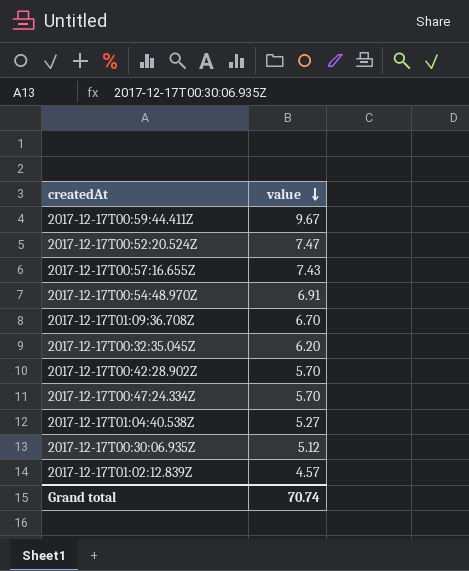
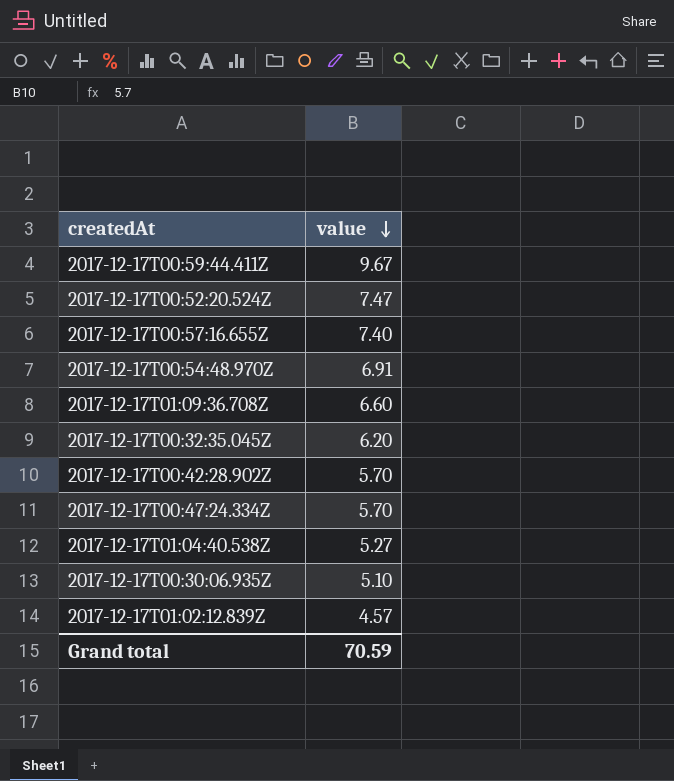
2017-12-17T00:57:16.655Z | value: 7.43 -> 7.40
2017-12-17T01:09:36.708Z | value: 6.70 -> 6.60
2017-12-17T00:30:06.935Z | value: 5.12 -> 5.10
Grand total | value: 70.74 -> 70.59

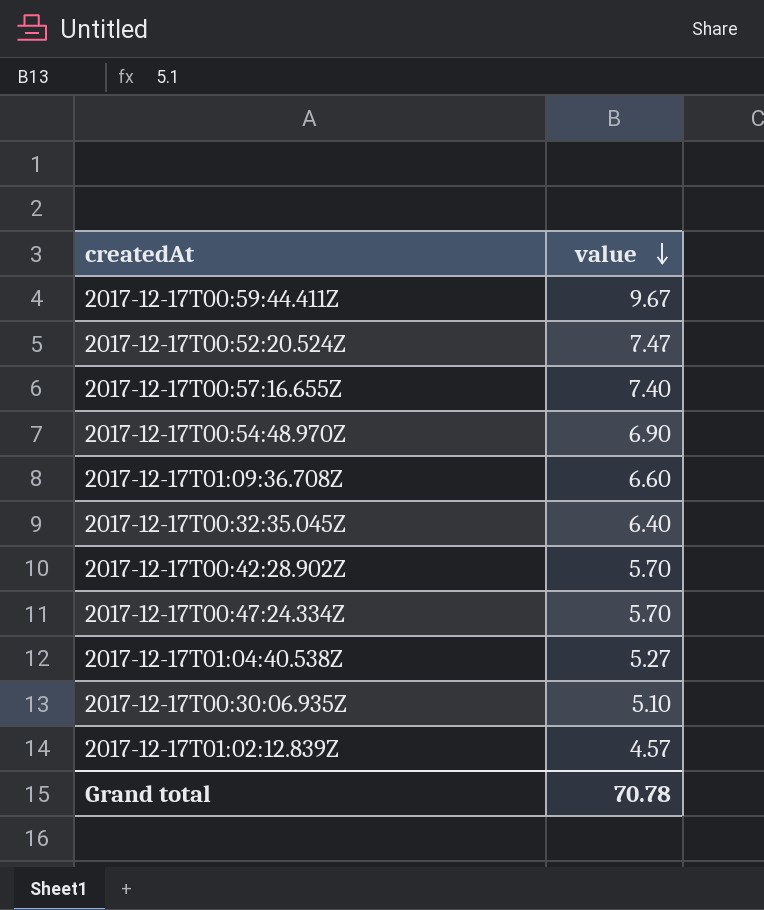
2017-12-17T00:54:48.970Z | value: 6.91 -> 6.90
2017-12-17T00:32:35.045Z | value: 6.20 -> 6.40
Grand total | value: 70.59 -> 70.78

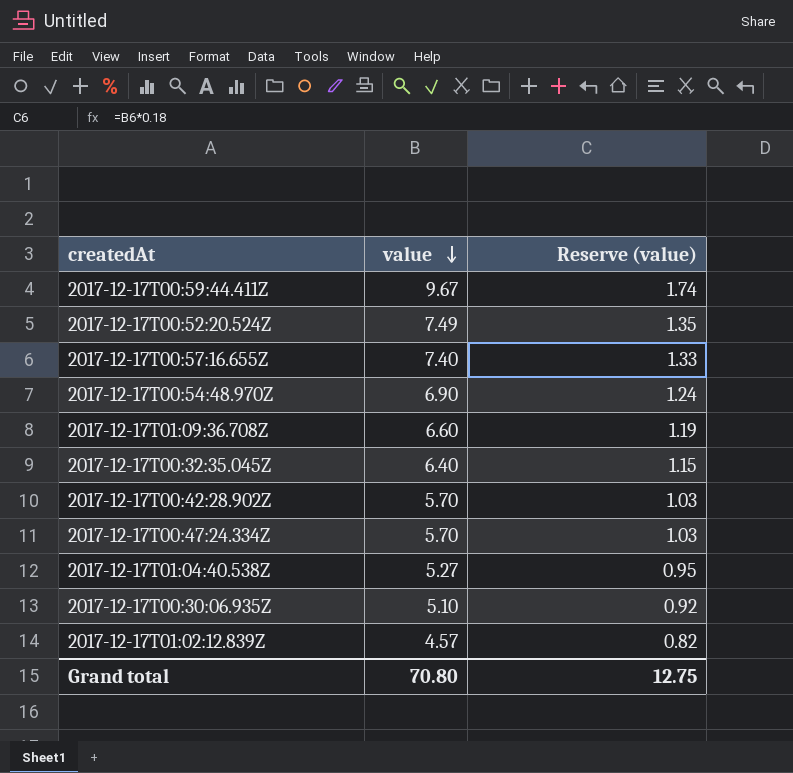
column Reserve (value) | formula: none -> [value] * 0.18
2017-12-17T00:52:20.524Z | value: 7.47 -> 7.49
Grand total | value: 70.78 -> 70.80

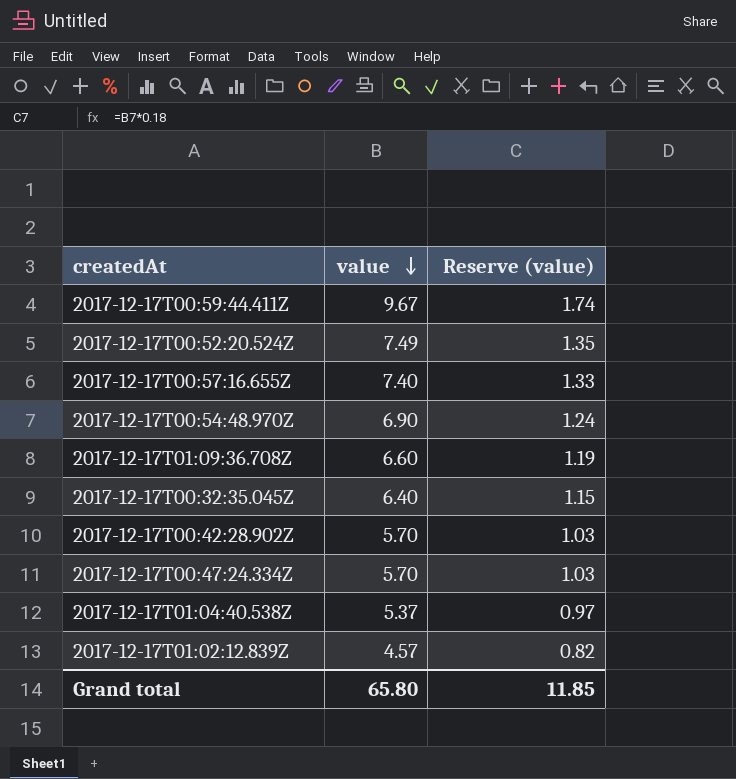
row 2017-12-17T00:30:06.935Z: 5.10 | 0.92 -> none
2017-12-17T01:04:40.538Z | value: 5.27 -> 5.37
2017-12-17T01:04:40.538Z | Reserve (value): 0.95 -> 0.97
Grand total | value: 70.80 -> 65.80
Grand total | Reserve (value): 12.75 -> 11.85

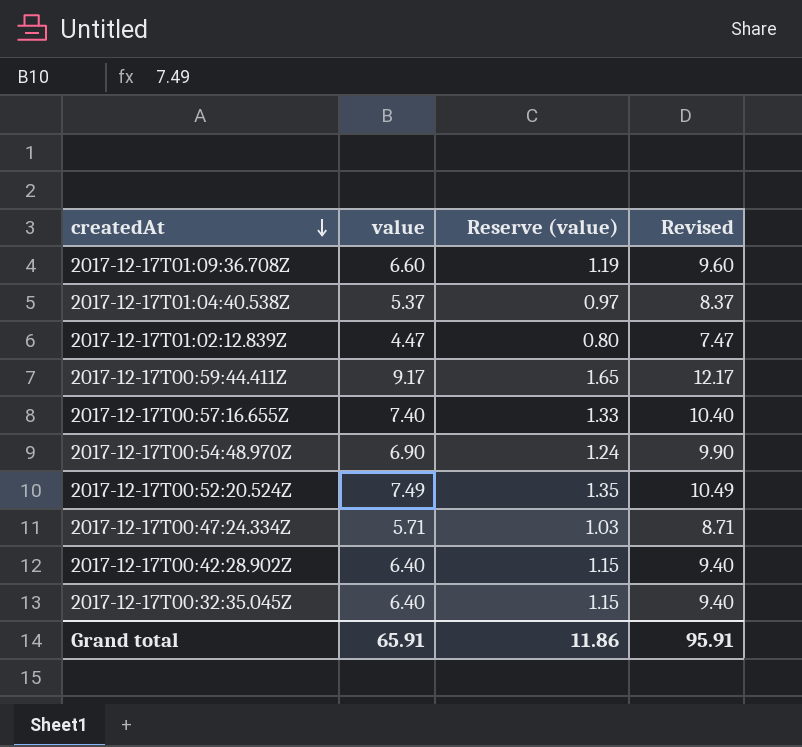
row order: value descending -> createdAt descending
column Revised | formula: none -> [value] + 3
2017-12-17T01:02:12.839Z | value: 4.57 -> 4.47
2017-12-17T01:02:12.839Z | Reserve (value): 0.82 -> 0.80
2017-12-17T00:59:44.411Z | value: 9.67 -> 9.17
2017-12-17T00:59:44.411Z | Reserve (value): 1.74 -> 1.65
2017-12-17T00:47:24.334Z | value: 5.70 -> 5.71
2017-12-17T00:42:28.902Z | value: 5.70 -> 6.40
2017-12-17T00:42:28.902Z | Reserve (value): 1.03 -> 1.15
Grand total | value: 65.80 -> 65.91
Grand total | Reserve (value): 11.85 -> 11.86

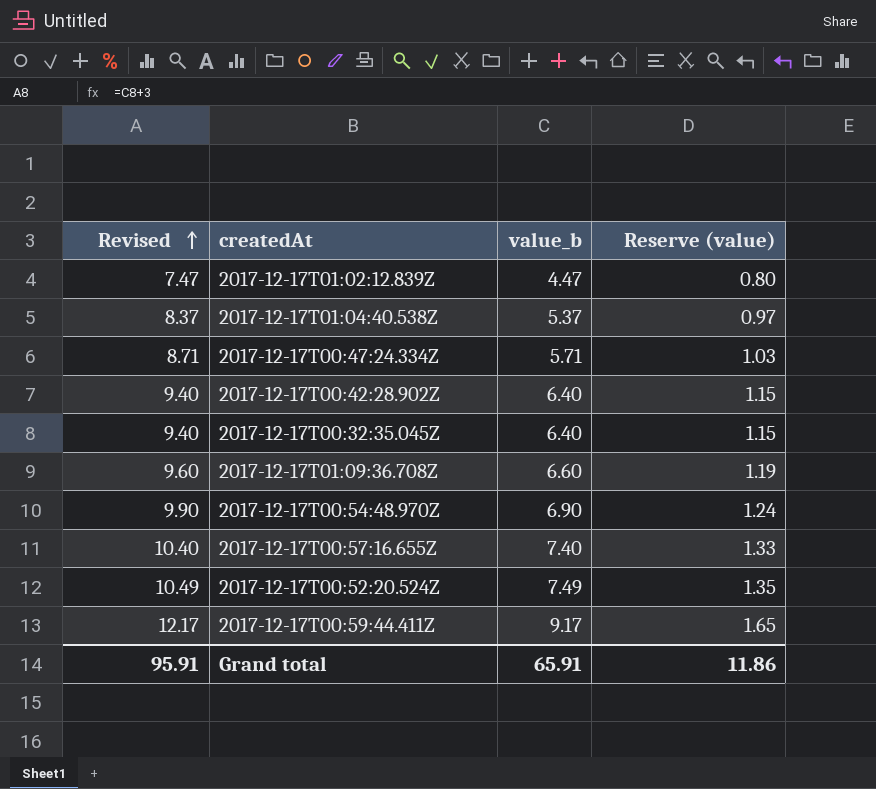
row order: createdAt descending -> Revised ascending
column Revised | position: 4 -> 1
column name: value -> value_b

